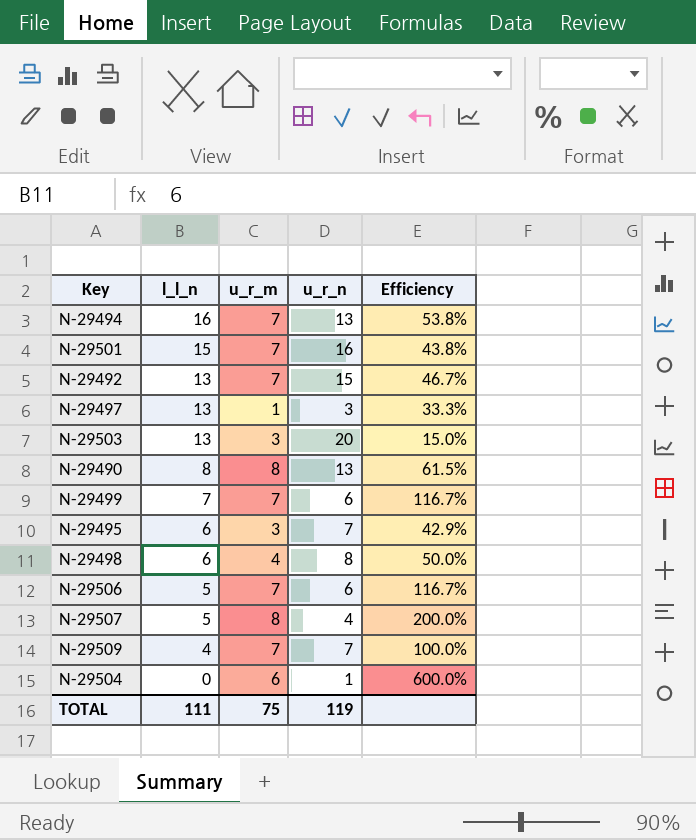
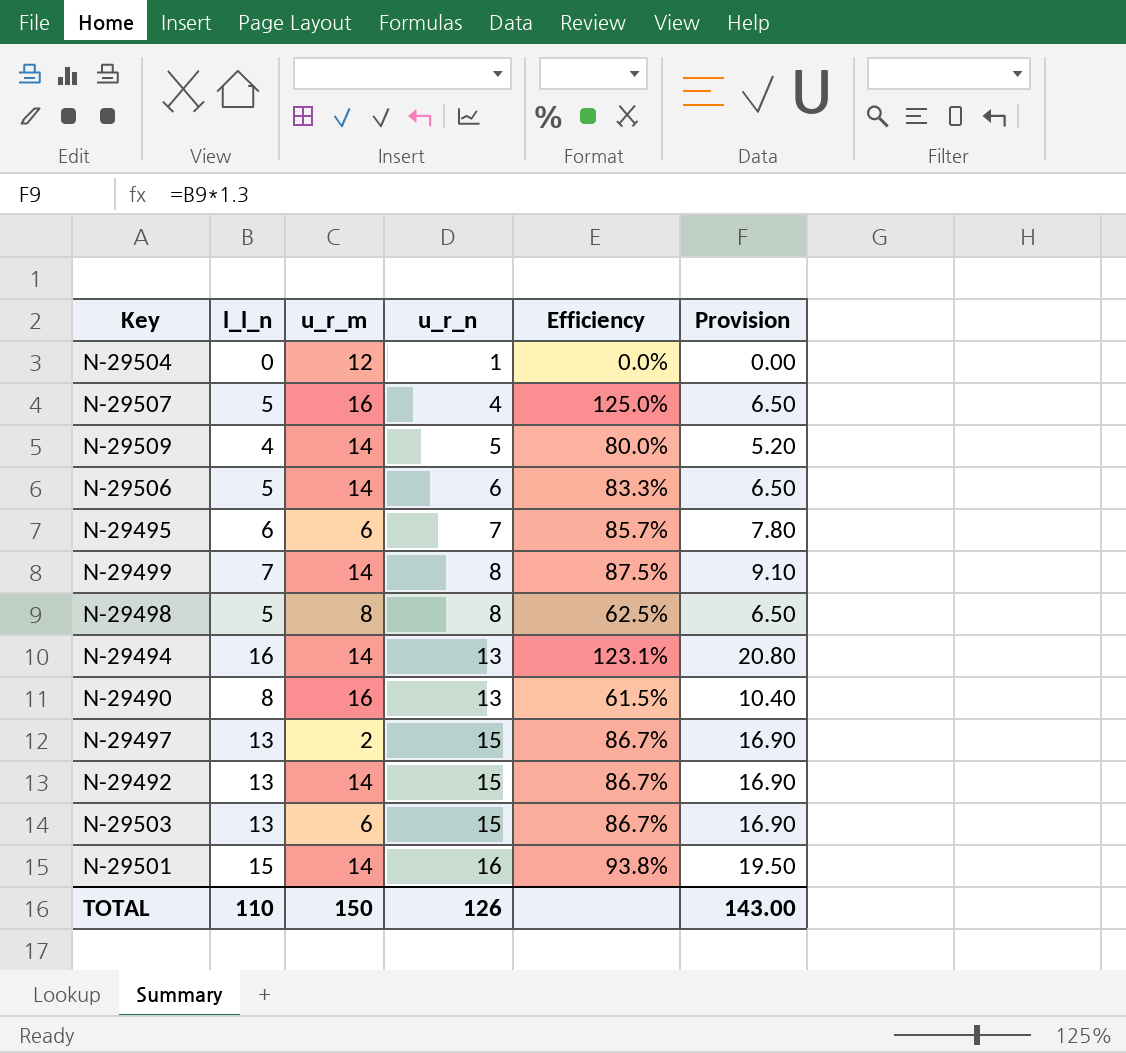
row order: l_l_n descending -> u_r_n ascending
column Efficiency | formula: [u_r_m] / [u_r_n] -> [l_l_n] / [u_r_n]
column Provision | formula: none -> [l_l_n] * 1.3
N-29504 | u_r_m: 6 -> 12
N-29507 | u_r_m: 8 -> 16
N-29509 | u_r_m: 7 -> 14
N-29509 | u_r_n: 7 -> 5
N-29506 | u_r_m: 7 -> 14
N-29495 | u_r_m: 3 -> 6
N-29499 | u_r_m: 7 -> 14
N-29499 | u_r_n: 6 -> 8
N-29498 | l_l_n: 6 -> 5
N-29498 | u_r_m: 4 -> 8
N-29494 | u_r_m: 7 -> 14
N-29490 | u_r_m: 8 -> 16
N-29497 | u_r_m: 1 -> 2
N-29497 | u_r_n: 3 -> 15
N-29492 | u_r_m: 7 -> 14
N-29503 | u_r_m: 3 -> 6
N-29503 | u_r_n: 20 -> 15
N-29501 | u_r_m: 7 -> 14
TOTAL | l_l_n: 111 -> 110
TOTAL | u_r_m: 75 -> 150
TOTAL | u_r_n: 119 -> 126

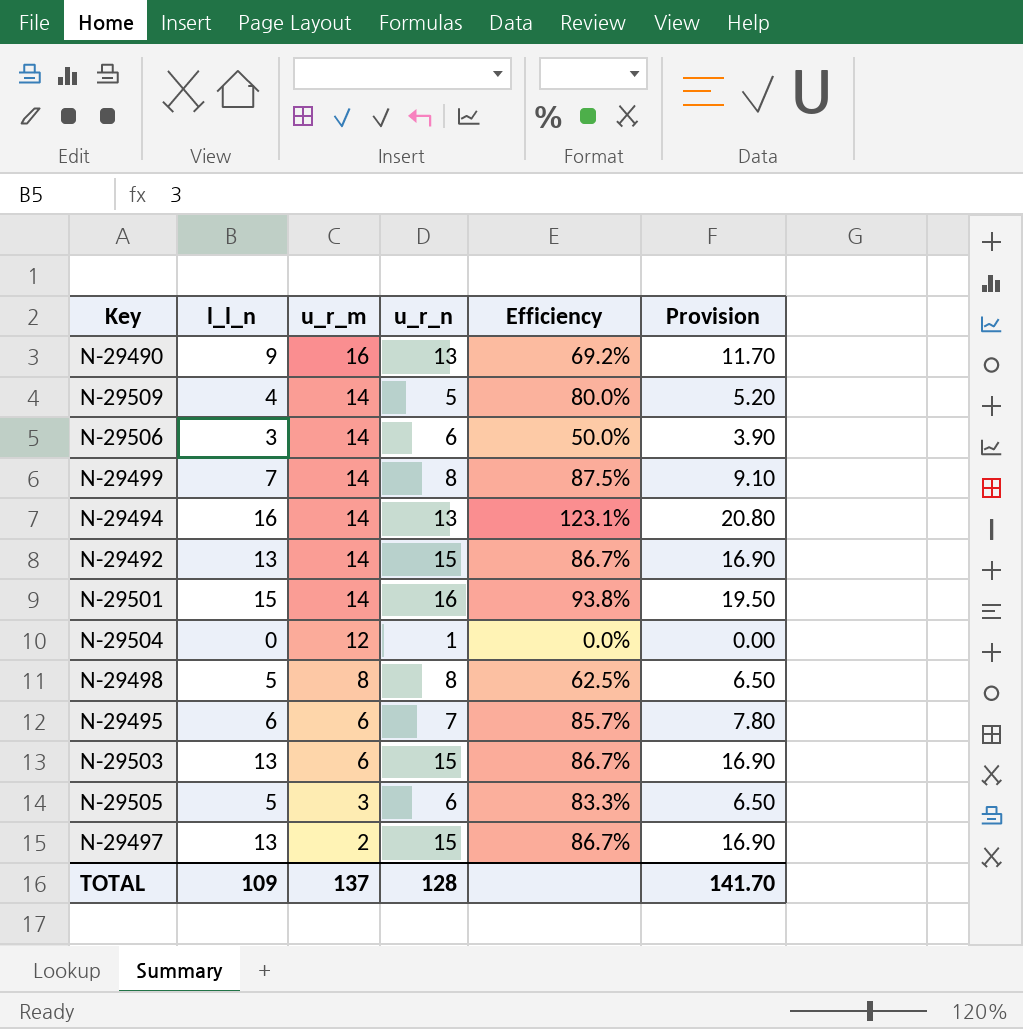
row order: u_r_n ascending -> u_r_m descending
row N-29507: 5 | 16 | 4 | 125.0% | 6.50 -> none
N-29490 | l_l_n: 8 -> 9
N-29490 | Efficiency: 61.5% -> 69.2%
N-29490 | Provision: 10.40 -> 11.70
N-29506 | l_l_n: 5 -> 3
N-29506 | Efficiency: 83.3% -> 50.0%
N-29506 | Provision: 6.50 -> 3.90
row N-29505: none -> 5 | 3 | 6 | 83.3% | 6.50
TOTAL | l_l_n: 110 -> 109
TOTAL | u_r_m: 150 -> 137
TOTAL | u_r_n: 126 -> 128
TOTAL | Provision: 143.00 -> 141.70

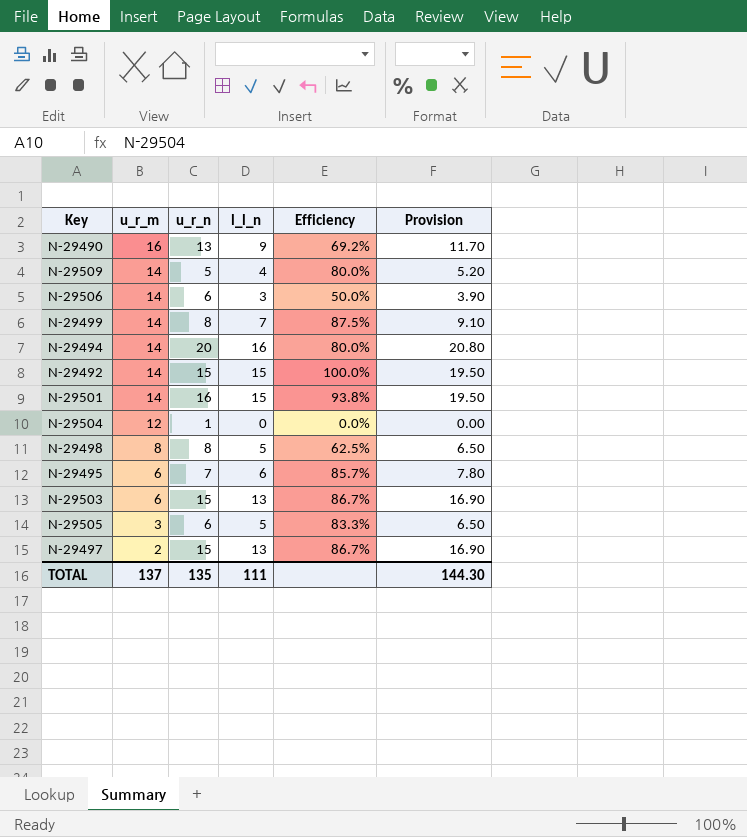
column l_l_n | position: 2 -> 4
N-29494 | u_r_n: 13 -> 20
N-29494 | Efficiency: 123.1% -> 80.0%
N-29492 | l_l_n: 13 -> 15
N-29492 | Efficiency: 86.7% -> 100.0%
N-29492 | Provision: 16.90 -> 19.50
TOTAL | u_r_n: 128 -> 135
TOTAL | l_l_n: 109 -> 111
TOTAL | Provision: 141.70 -> 144.30

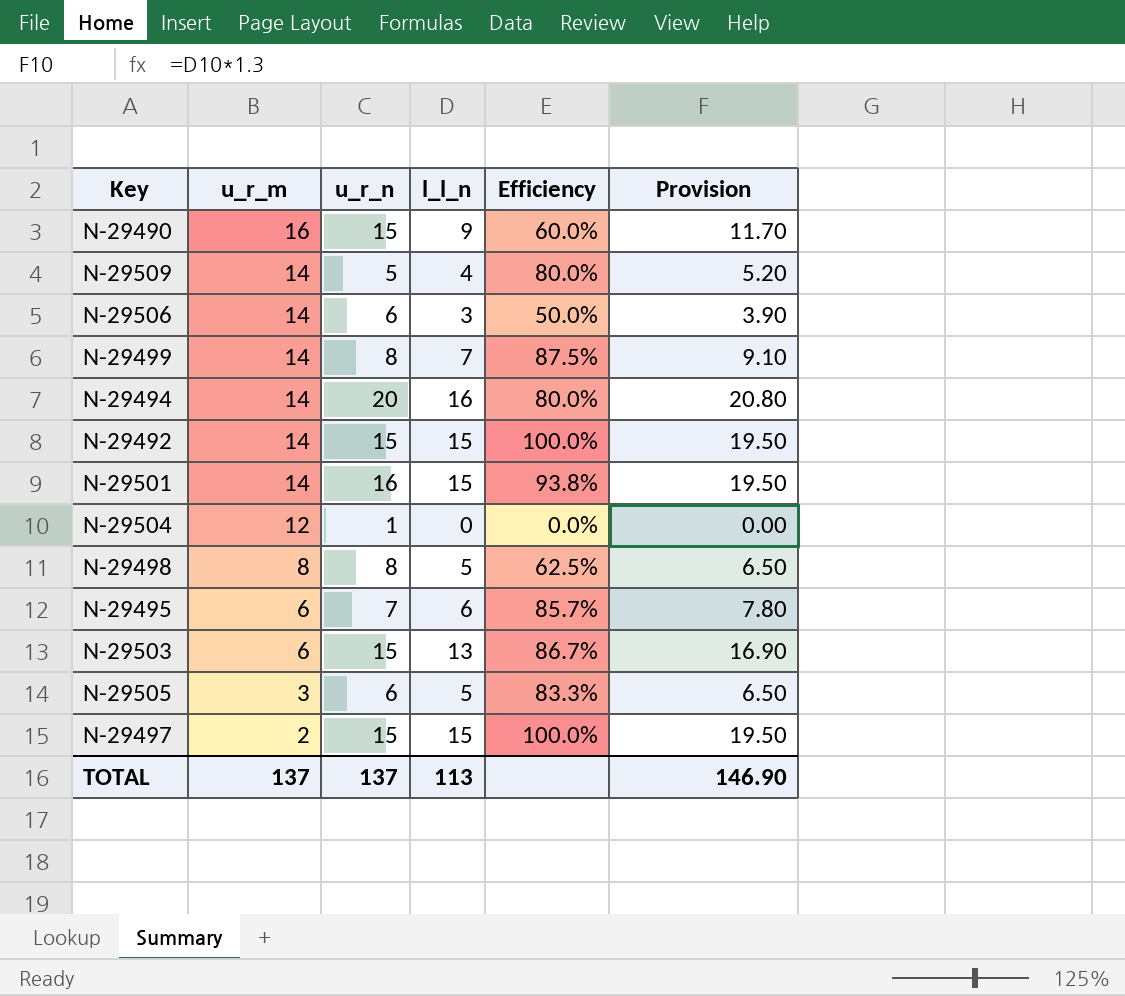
N-29490 | u_r_n: 13 -> 15
N-29490 | Efficiency: 69.2% -> 60.0%
N-29497 | l_l_n: 13 -> 15
N-29497 | Efficiency: 86.7% -> 100.0%
N-29497 | Provision: 16.90 -> 19.50
TOTAL | u_r_n: 135 -> 137
TOTAL | l_l_n: 111 -> 113
TOTAL | Provision: 144.30 -> 146.90

